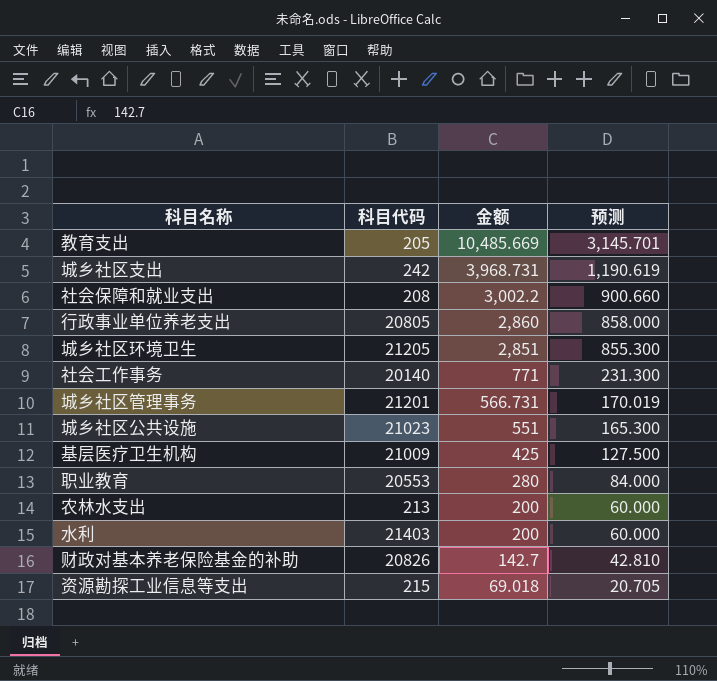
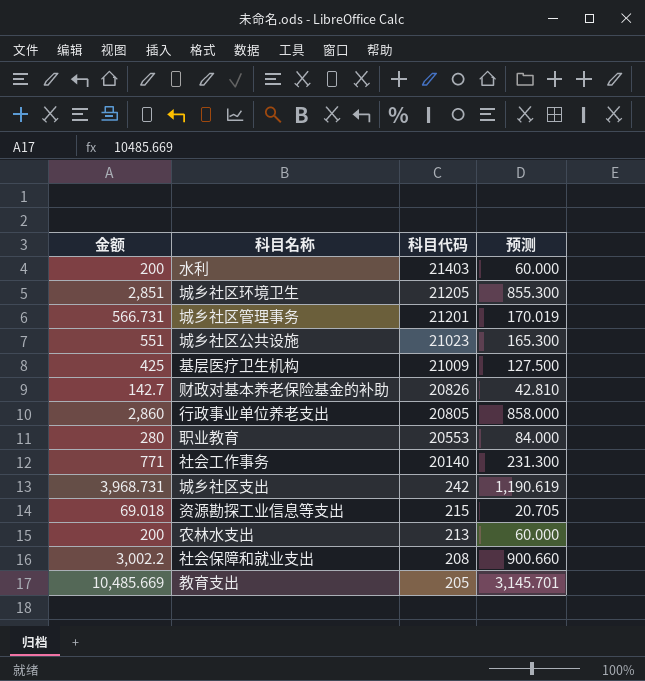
row order: 金额 descending -> 科目代码 descending
column 金额 | position: 3 -> 1

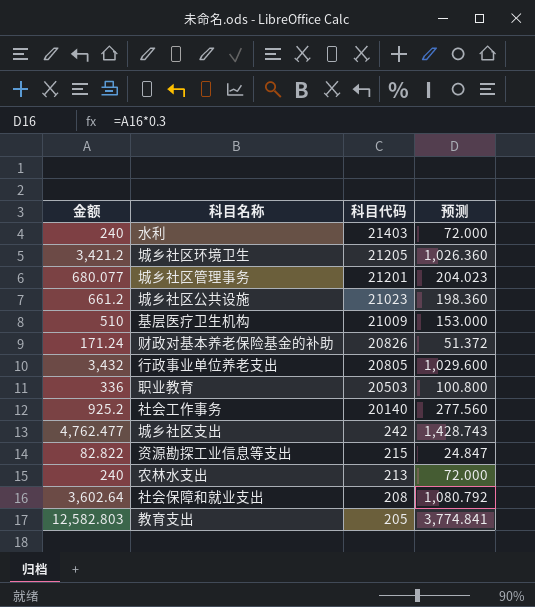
水利 | 金额: 200 -> 240
水利 | 预测: 60.000 -> 72.000
城乡社区环境卫生 | 金额: 2,851 -> 3,421.2
城乡社区环境卫生 | 预测: 855.300 -> 1,026.360
城乡社区管理事务 | 金额: 566.731 -> 680.077
城乡社区管理事务 | 预测: 170.019 -> 204.023
城乡社区公共设施 | 金额: 551 -> 661.2
城乡社区公共设施 | 预测: 165.300 -> 198.360
基层医疗卫生机构 | 金额: 425 -> 510
基层医疗卫生机构 | 预测: 127.500 -> 153.000
财政对基本养老保险基金的补助 | 金额: 142.7 -> 171.24
财政对基本养老保险基金的补助 | 预测: 42.810 -> 51.372
行政事业单位养老支出 | 金额: 2,860 -> 3,432
行政事业单位养老支出 | 预测: 858.000 -> 1,029.600
职业教育 | 金额: 280 -> 336
职业教育 | 科目代码: 20553 -> 20503
职业教育 | 预测: 84.000 -> 100.800
社会工作事务 | 金额: 771 -> 925.2
社会工作事务 | 预测: 231.300 -> 277.560
城乡社区支出 | 金额: 3,968.731 -> 4,762.477
城乡社区支出 | 预测: 1,190.619 -> 1,428.743
资源勘探工业信息等支出 | 金额: 69.018 -> 82.822
资源勘探工业信息等支出 | 预测: 20.705 -> 24.847
农林水支出 | 金额: 200 -> 240
农林水支出 | 预测: 60.000 -> 72.000
社会保障和就业支出 | 金额: 3,002.2 -> 3,602.64
社会保障和就业支出 | 预测: 900.660 -> 1,080.792
教育支出 | 金额: 10,485.669 -> 12,582.803
教育支出 | 预测: 3,145.701 -> 3,774.841

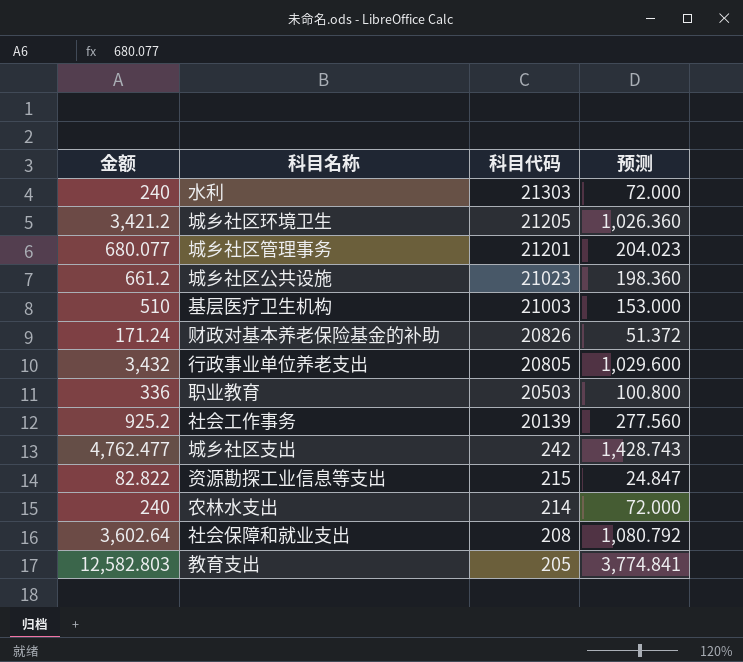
水利 | 科目代码: 21403 -> 21303
基层医疗卫生机构 | 科目代码: 21009 -> 21003
社会工作事务 | 科目代码: 20140 -> 20139
农林水支出 | 科目代码: 213 -> 214

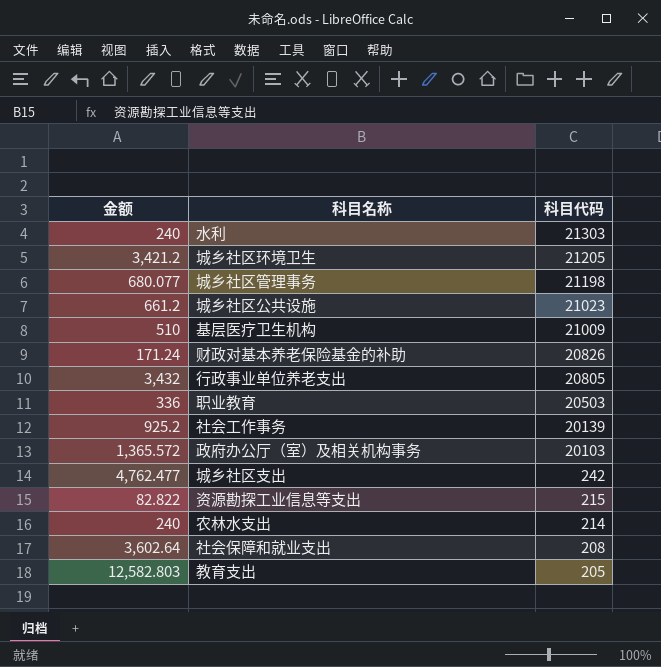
column 预测 | formula: [金额] * 0.3 -> none
城乡社区管理事务 | 科目代码: 21201 -> 21198
基层医疗卫生机构 | 科目代码: 21003 -> 21009
row 政府办公厅（室）及相关机构事务: none -> 1,365.572 | 20103

